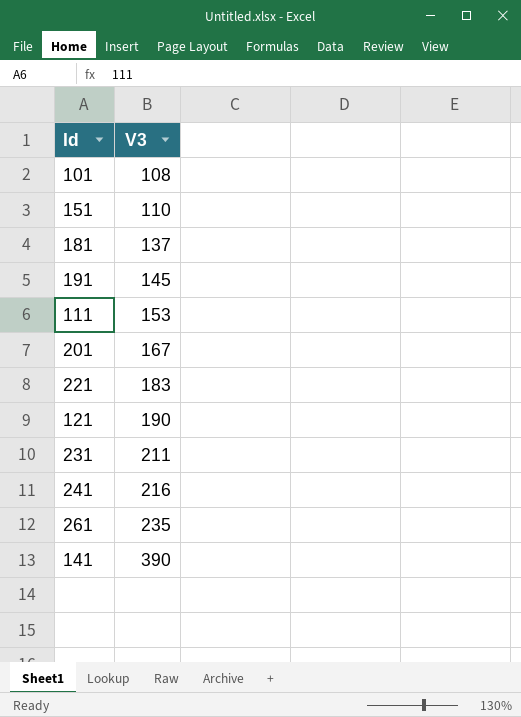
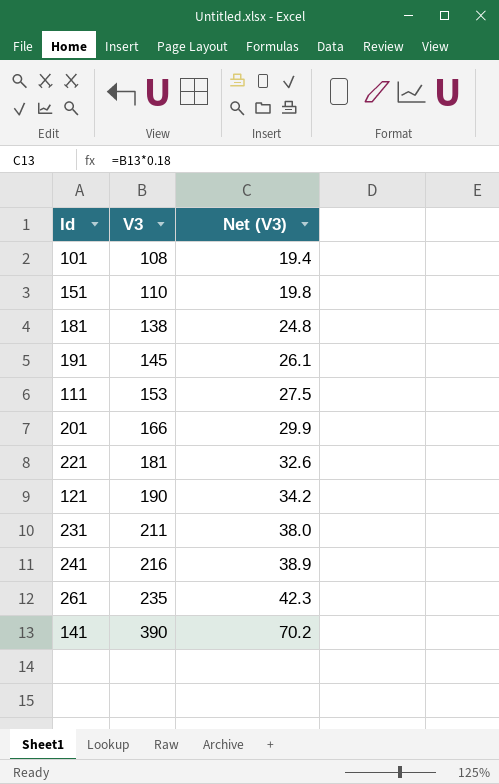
column Net (V3) | formula: none -> [V3] * 0.18
181 | V3: 137 -> 138
201 | V3: 167 -> 166
221 | V3: 183 -> 181

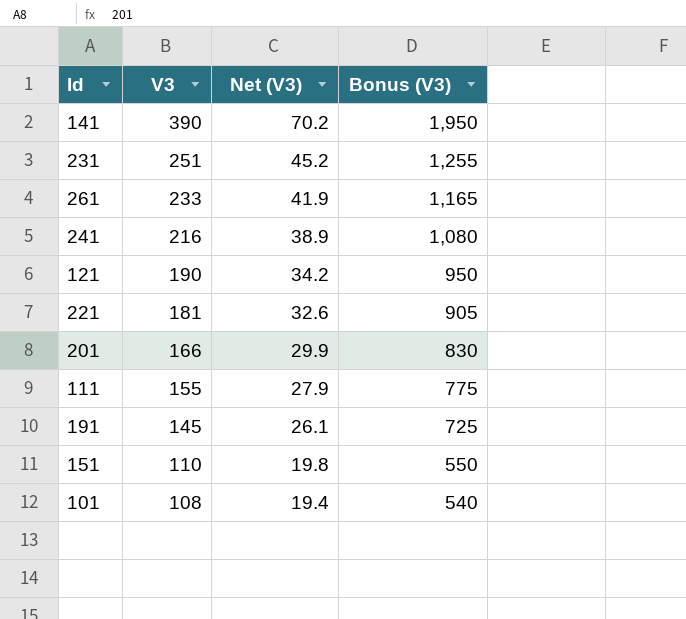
row order: V3 ascending -> V3 descending
column Bonus (V3) | formula: none -> [V3] * 5
row 181: 138 | 24.8 -> none
231 | V3: 211 -> 251
231 | Net (V3): 38.0 -> 45.2
261 | V3: 235 -> 233
261 | Net (V3): 42.3 -> 41.9
111 | V3: 153 -> 155
111 | Net (V3): 27.5 -> 27.9

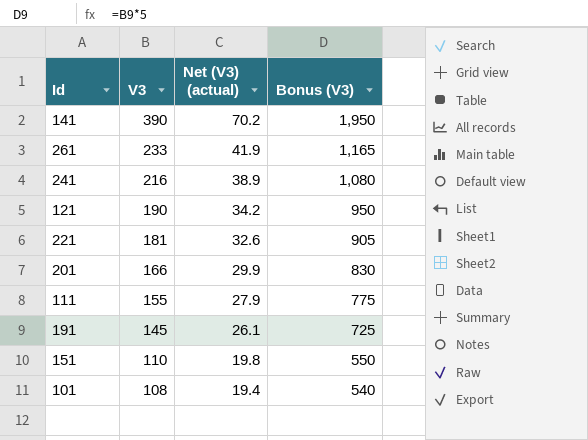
column name: Net (V3) -> Net (V3) (actual)
row 231: 251 | 45.2 | 1,255 -> none

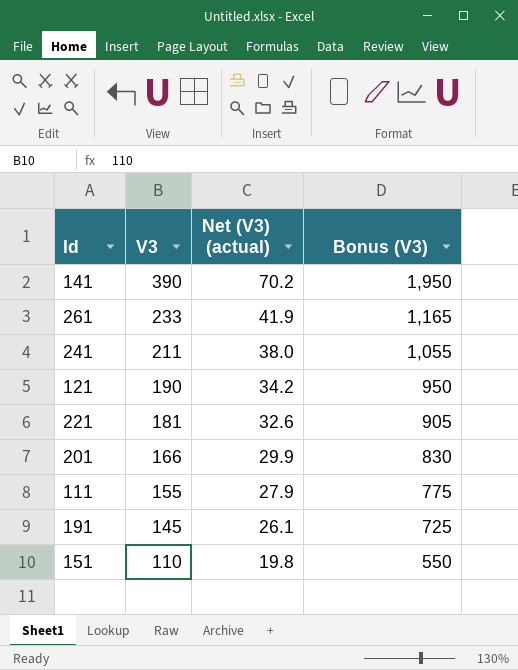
row 101: 108 | 19.4 | 540 -> none
241 | V3: 216 -> 211
241 | Net (V3) (actual): 38.9 -> 38.0
241 | Bonus (V3): 1,080 -> 1,055

